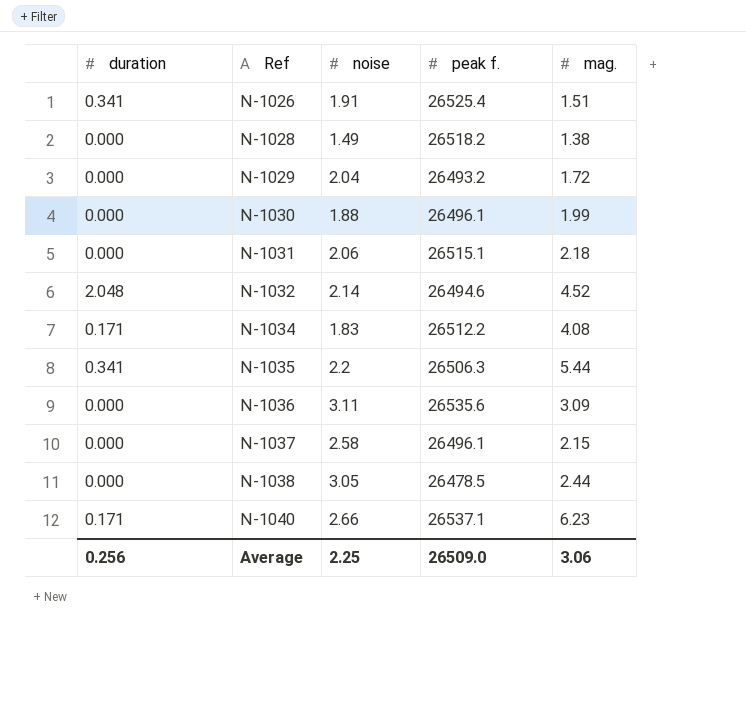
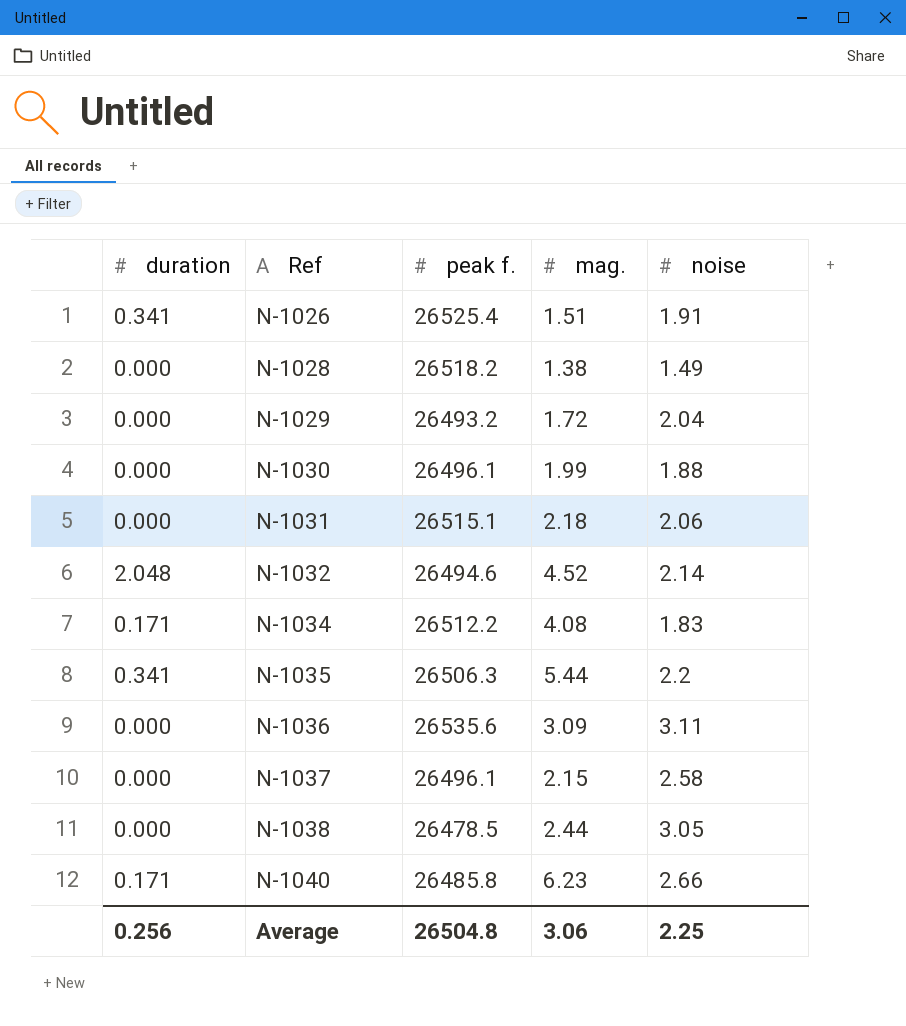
column noise | position: 3 -> 5
N-1040 | peak f.: 26537.1 -> 26485.8
Average | peak f.: 26509.0 -> 26504.8

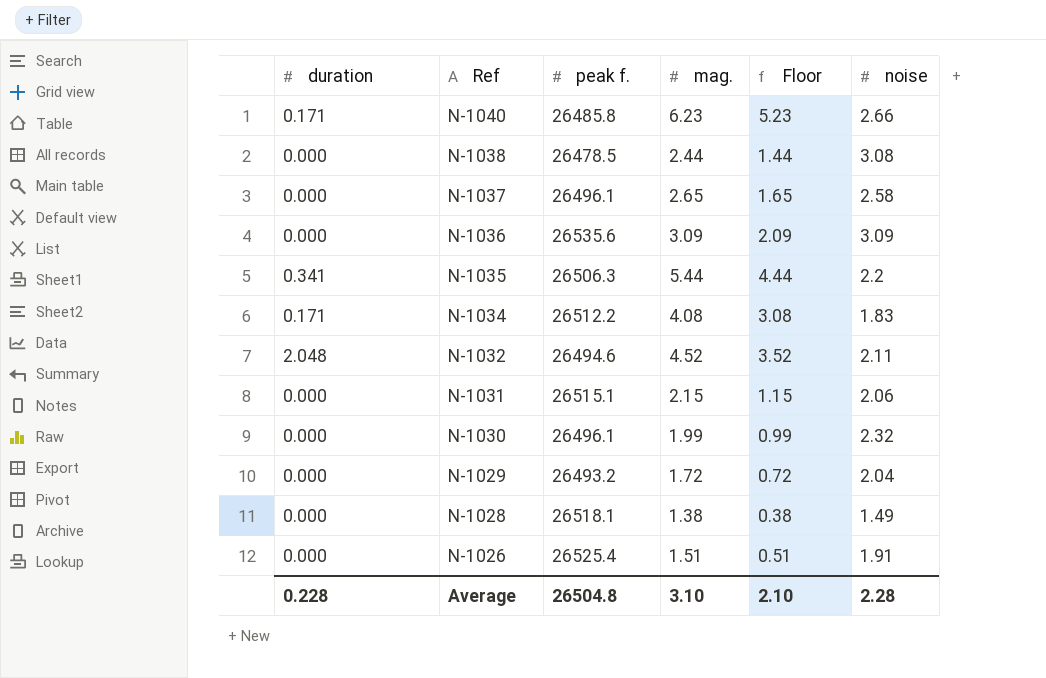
row order: Ref ascending -> Ref descending
column Floor | formula: none -> [mag.] - 1
N-1038 | noise: 3.05 -> 3.08
N-1037 | mag.: 2.15 -> 2.65
N-1036 | noise: 3.11 -> 3.09
N-1032 | noise: 2.14 -> 2.11
N-1031 | mag.: 2.18 -> 2.15
N-1030 | noise: 1.88 -> 2.32
N-1028 | peak f.: 26518.2 -> 26518.1
N-1026 | duration: 0.341 -> 0.000
Average | duration: 0.256 -> 0.228
Average | mag.: 3.06 -> 3.10
Average | noise: 2.25 -> 2.28

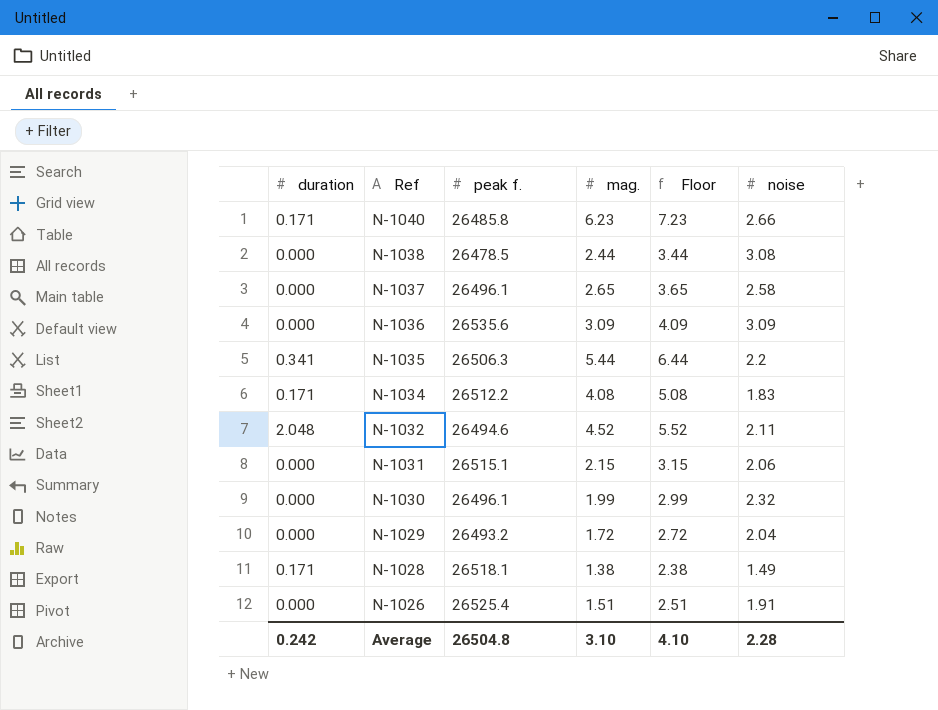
column Floor | formula: [mag.] - 1 -> [mag.] + 1
N-1028 | duration: 0.000 -> 0.171
Average | duration: 0.228 -> 0.242
Average | Floor: 2.10 -> 4.10

